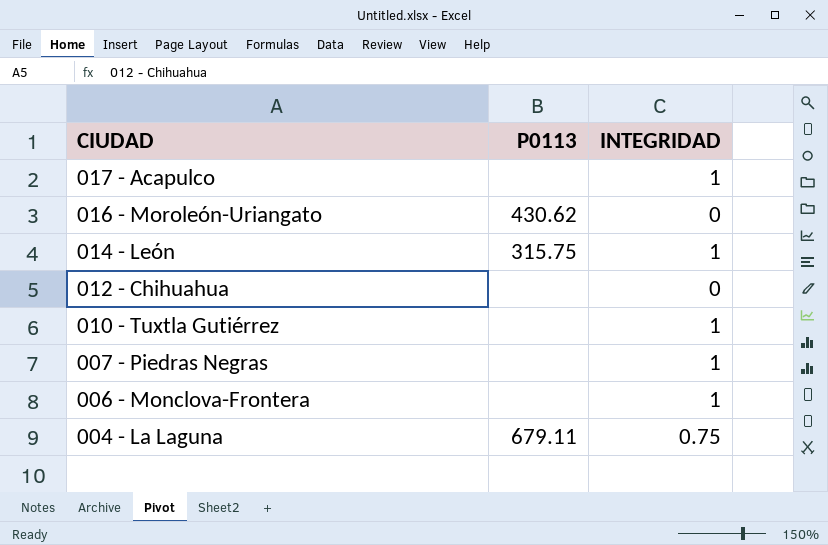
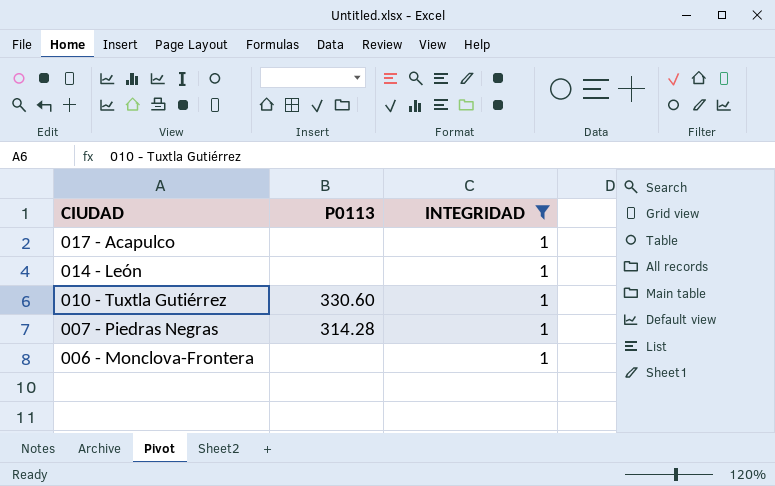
filter: none -> INTEGRIDAD = 1
014 - León | P0113: 315.75 -> none
010 - Tuxtla Gutiérrez | P0113: none -> 330.60
007 - Piedras Negras | P0113: none -> 314.28

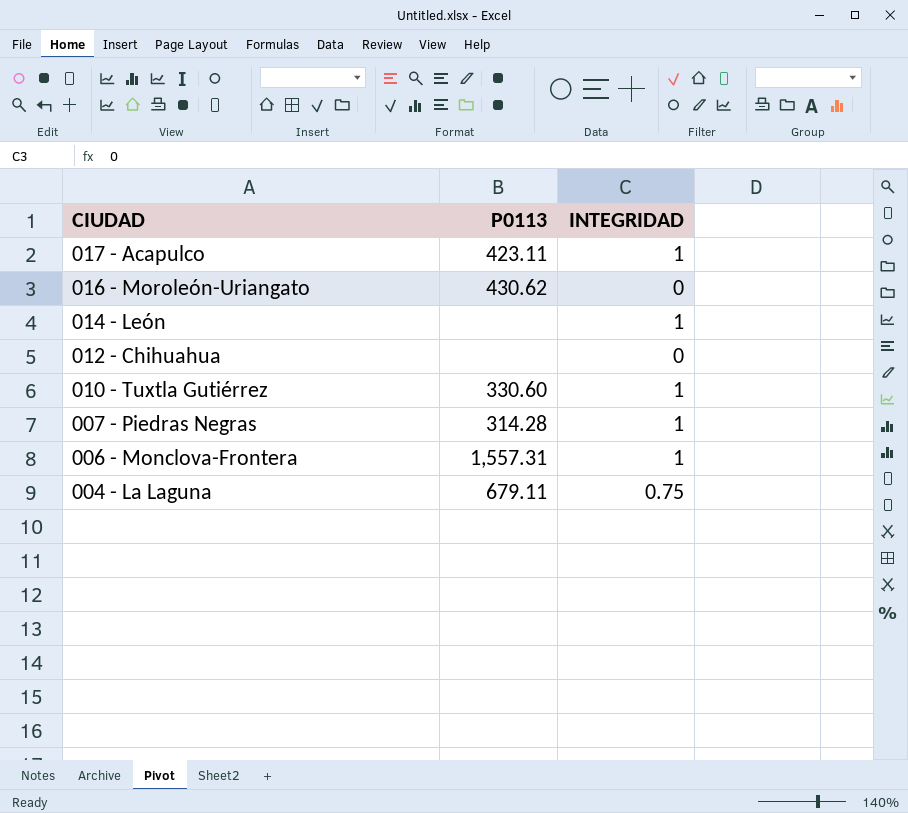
filter: INTEGRIDAD = 1 -> none
017 - Acapulco | P0113: none -> 423.11
006 - Monclova-Frontera | P0113: none -> 1,557.31

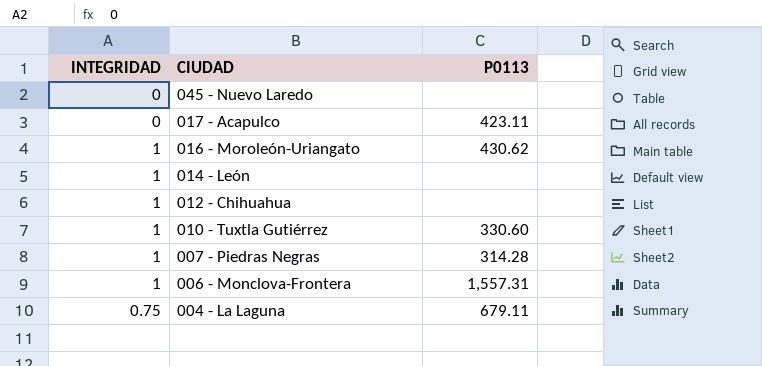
column INTEGRIDAD | position: 3 -> 1
row 045 - Nuevo Laredo: none -> 0 | none
017 - Acapulco | INTEGRIDAD: 1 -> 0
016 - Moroleón-Uriangato | INTEGRIDAD: 0 -> 1
012 - Chihuahua | INTEGRIDAD: 0 -> 1

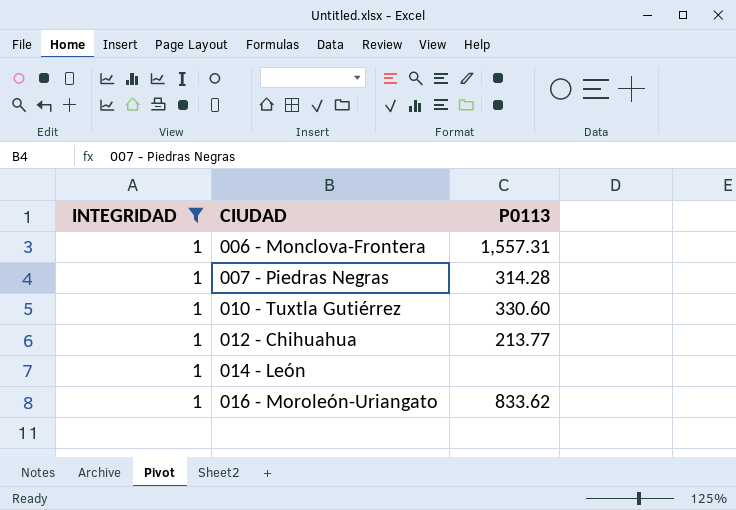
filter: none -> INTEGRIDAD = 1
row order: CIUDAD descending -> CIUDAD ascending
012 - Chihuahua | P0113: none -> 213.77
016 - Moroleón-Uriangato | P0113: 430.62 -> 833.62

